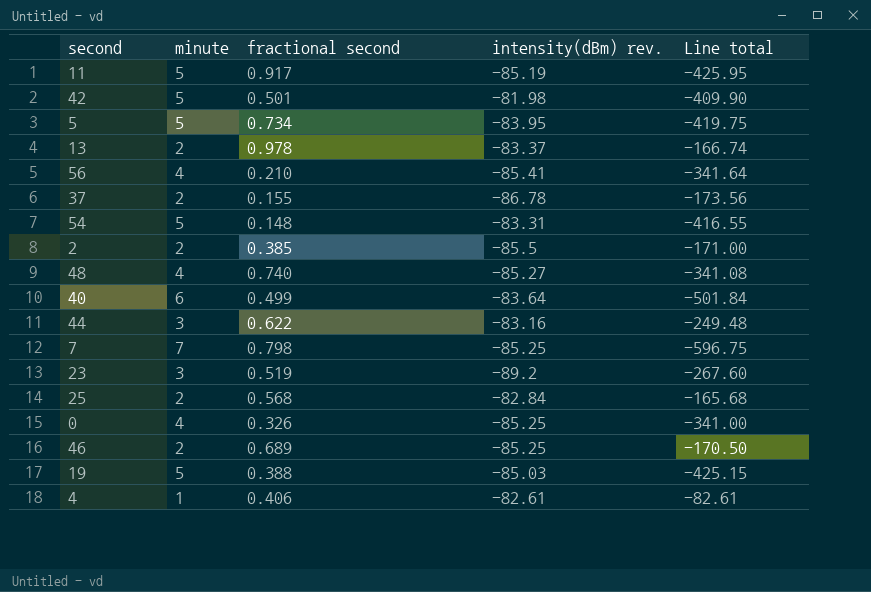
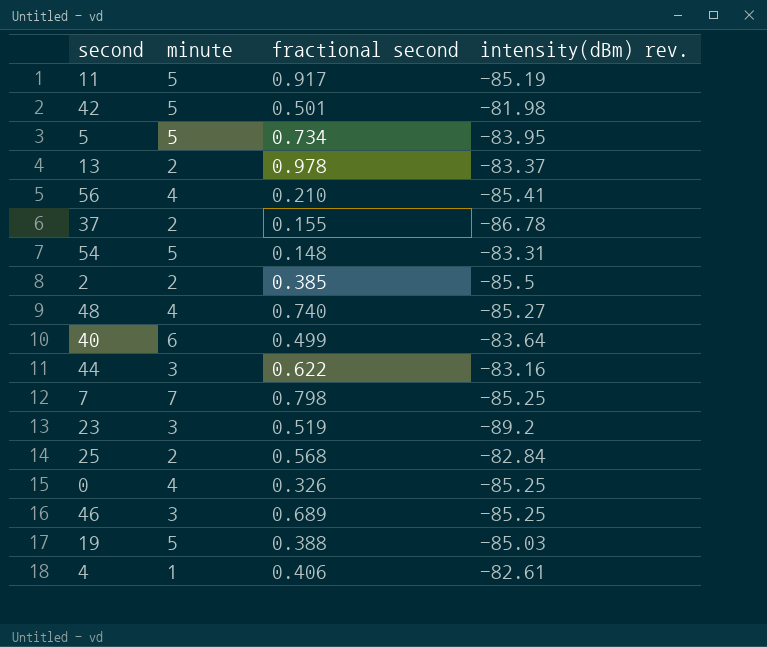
column Line total | formula: [minute] * [intensity(dBm) rev.] -> none
46 | minute: 2 -> 3

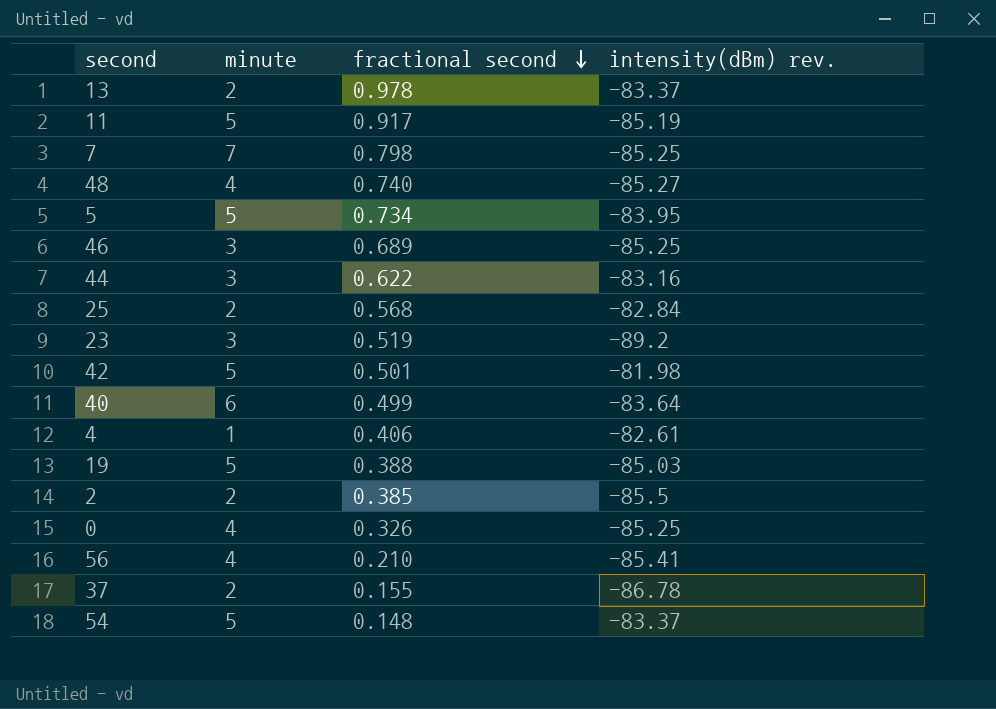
row order: none -> fractional second descending
54 | intensity(dBm) rev.: -83.31 -> -83.37

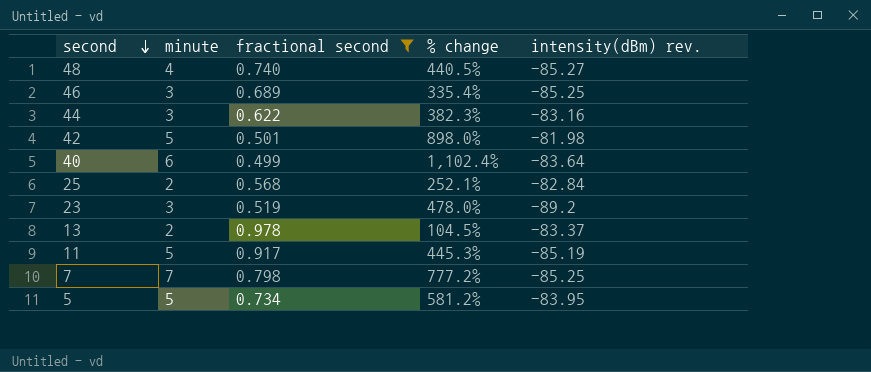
filter: none -> fractional second >= 0.499
row order: fractional second descending -> second descending
column % change | formula: none -> ([minute] - [fractional second]) / [fractional second]

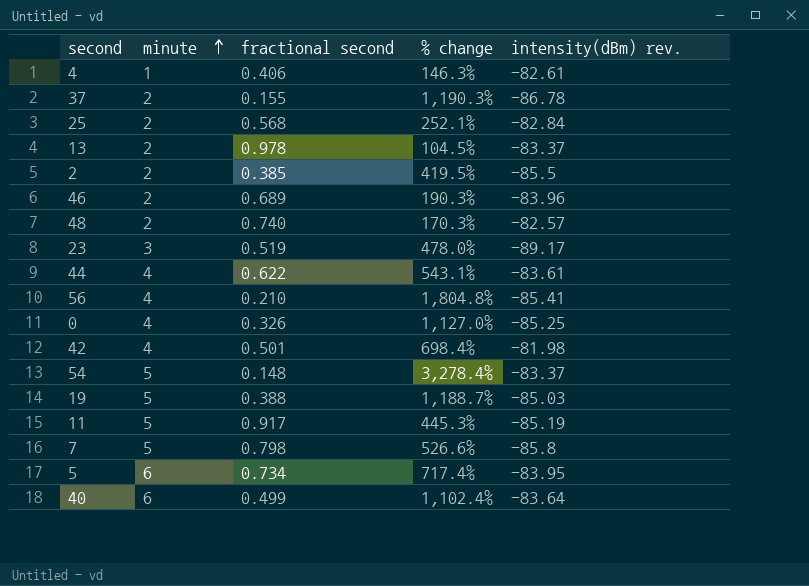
filter: fractional second >= 0.499 -> none
row order: second descending -> minute ascending
46 | minute: 3 -> 2
46 | % change: 335.4% -> 190.3%
46 | intensity(dBm) rev.: -85.25 -> -83.96
48 | minute: 4 -> 2
48 | % change: 440.5% -> 170.3%
48 | intensity(dBm) rev.: -85.27 -> -82.57
23 | intensity(dBm) rev.: -89.2 -> -89.17
44 | minute: 3 -> 4
44 | % change: 382.3% -> 543.1%
44 | intensity(dBm) rev.: -83.16 -> -83.61
42 | minute: 5 -> 4
42 | % change: 898.0% -> 698.4%
7 | minute: 7 -> 5
7 | % change: 777.2% -> 526.6%
7 | intensity(dBm) rev.: -85.25 -> -85.8
5 | minute: 5 -> 6
5 | % change: 581.2% -> 717.4%

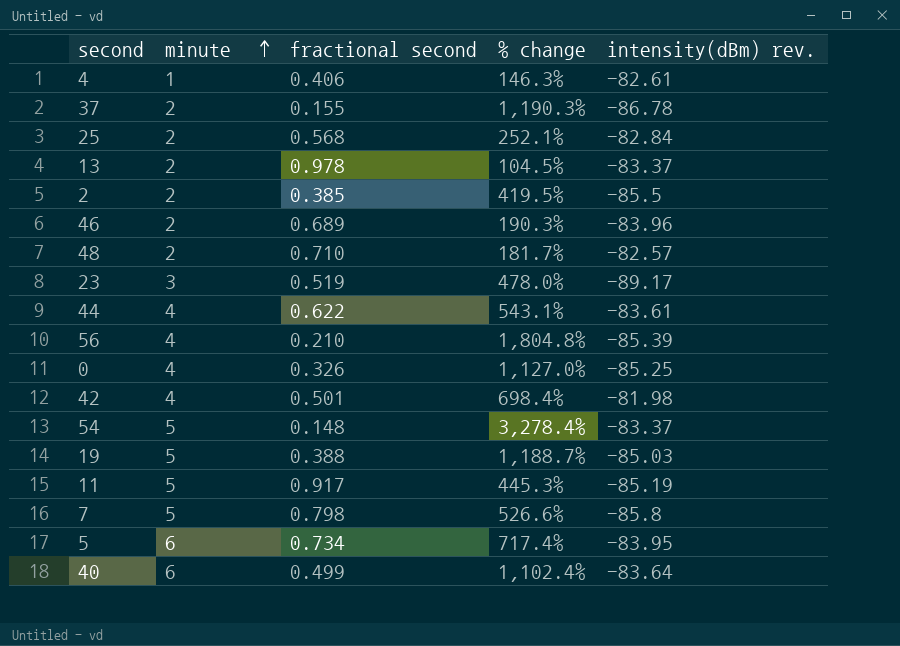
48 | fractional second: 0.740 -> 0.710
48 | % change: 170.3% -> 181.7%
56 | intensity(dBm) rev.: -85.41 -> -85.39

